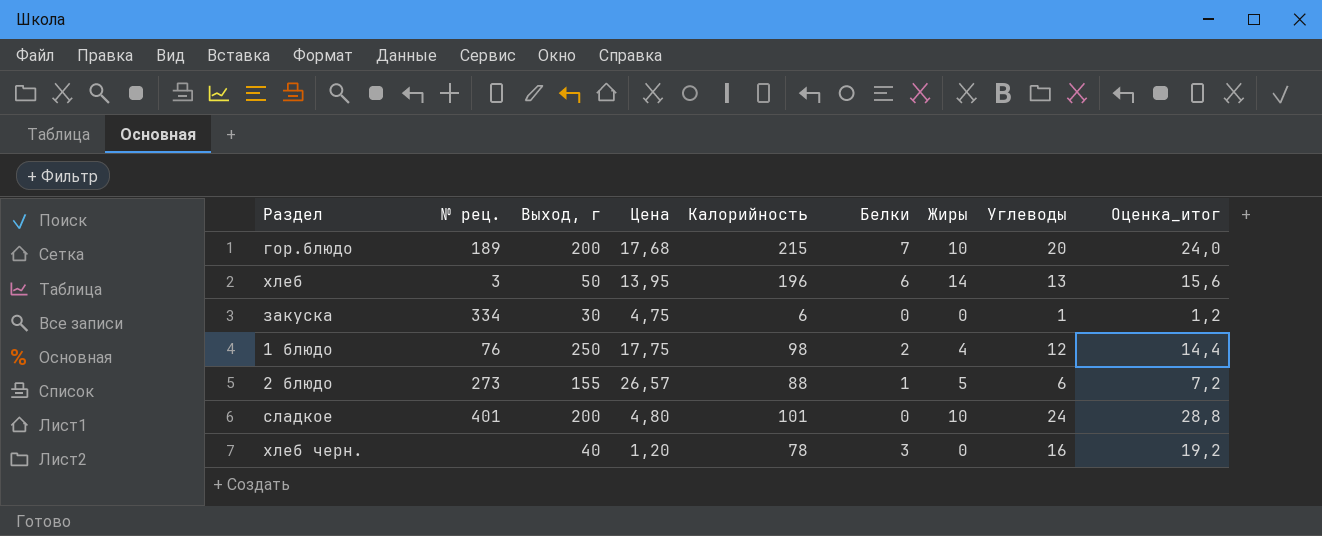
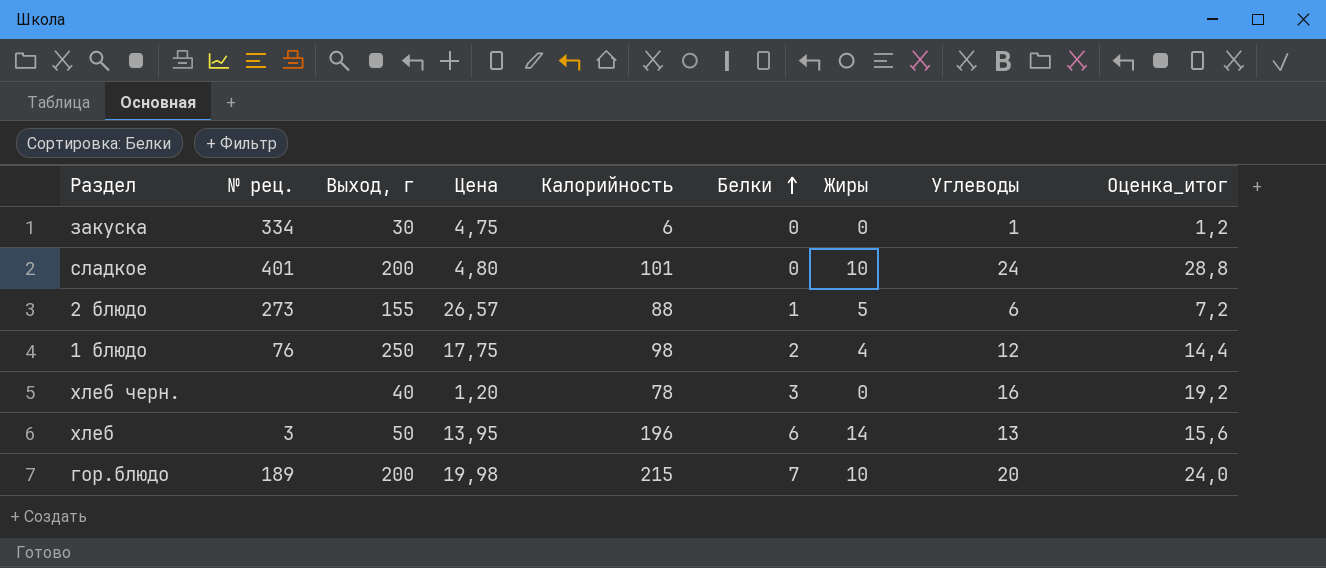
row order: none -> Белки ascending
гор.блюдо | Цена: 17,68 -> 19,98

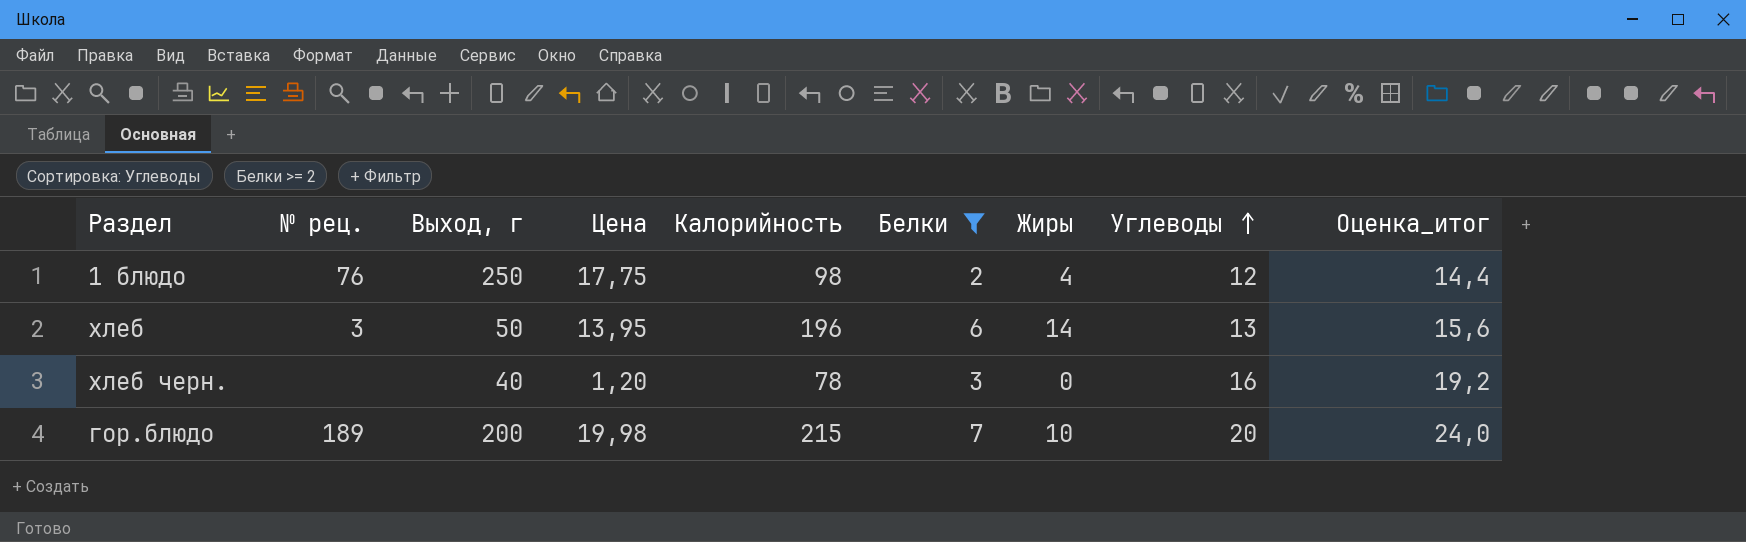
filter: none -> Белки >= 2
row order: Белки ascending -> Углеводы ascending

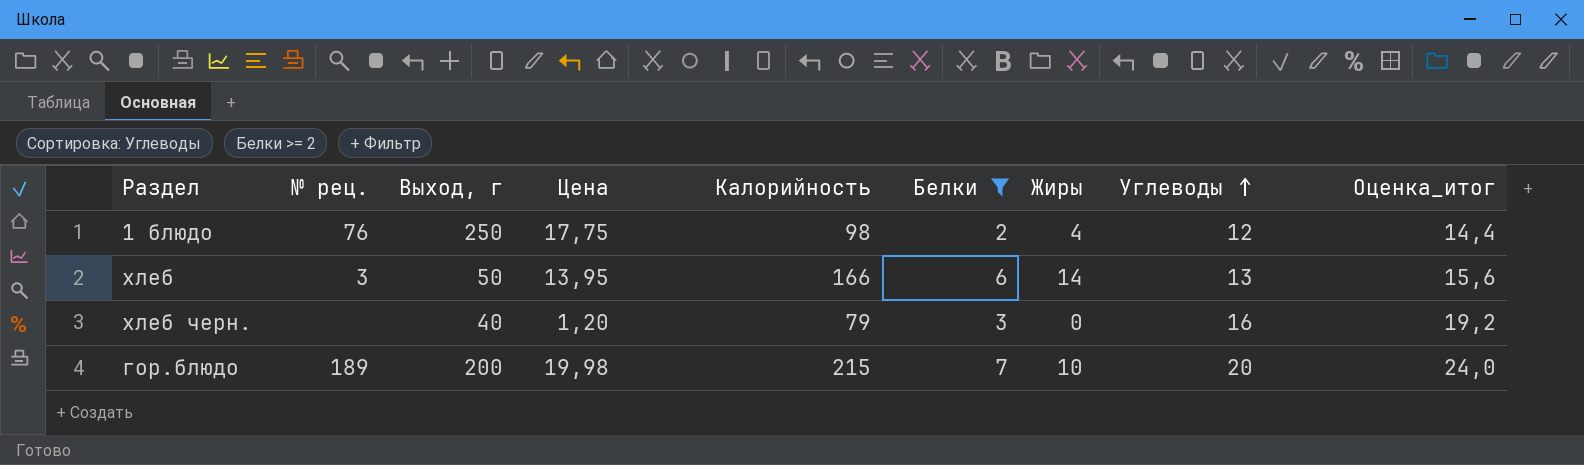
хлеб | Калорийность: 196 -> 166
хлеб черн. | Калорийность: 78 -> 79

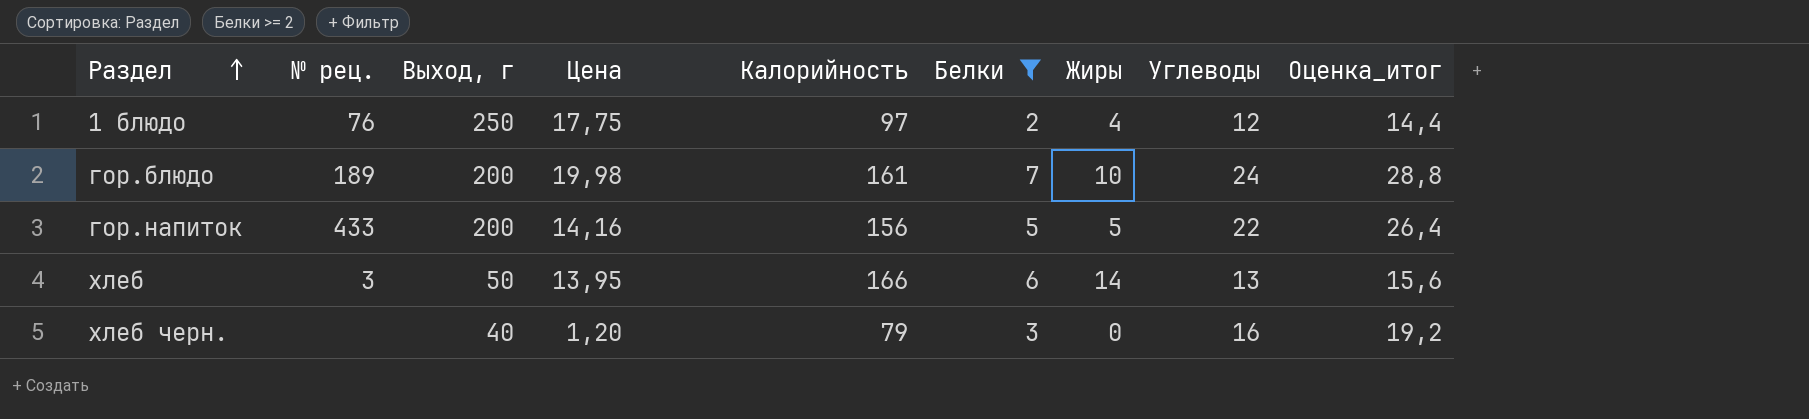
row order: Углеводы ascending -> Раздел ascending
1 блюдо | Калорийность: 98 -> 97
гор.блюдо | Калорийность: 215 -> 161
гор.блюдо | Углеводы: 20 -> 24
гор.блюдо | Оценка_итог: 24,0 -> 28,8
row гор.напиток: none -> 433 | 200 | 14,16 | 156 | 5 | 5 | 22 | 26,4

